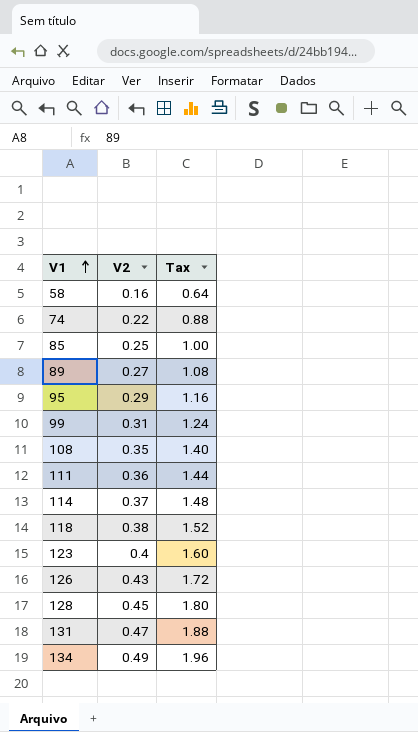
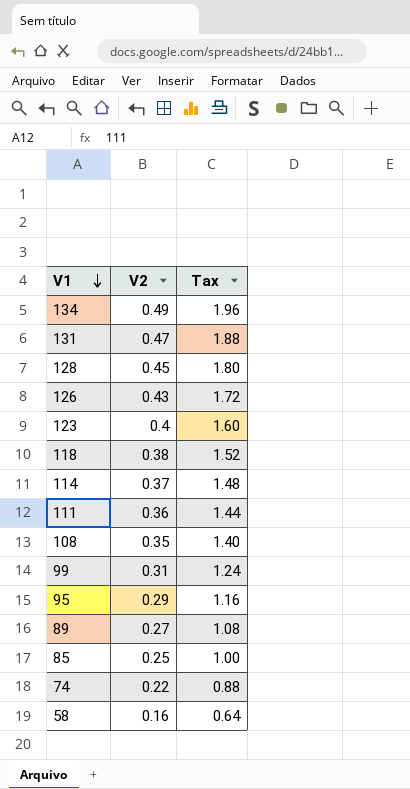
row order: V1 ascending -> V1 descending

